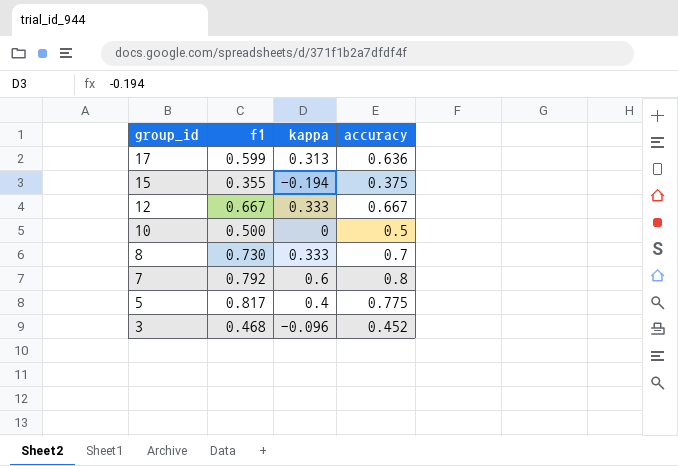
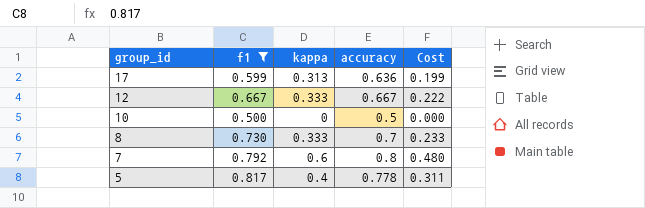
filter: none -> f1 >= 0.500
column Cost | formula: none -> [kappa] * [accuracy]
5 | accuracy: 0.775 -> 0.778

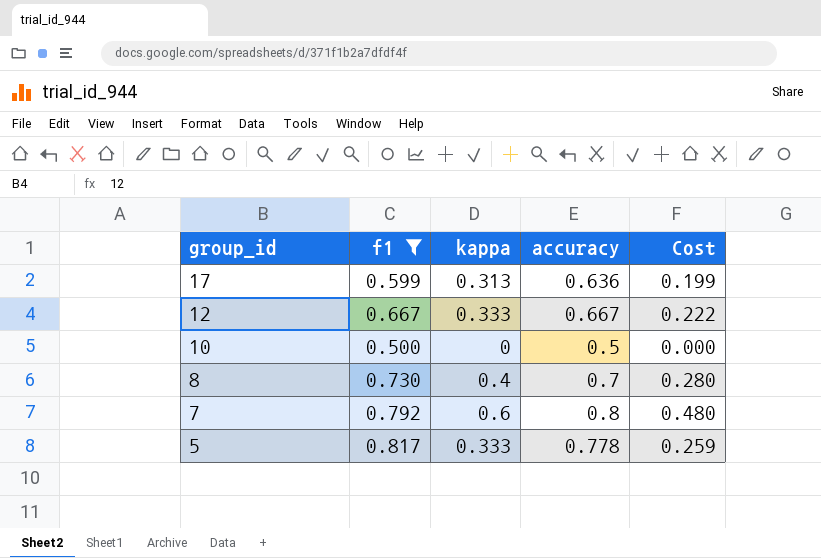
8 | kappa: 0.333 -> 0.4
8 | Cost: 0.233 -> 0.280
5 | kappa: 0.4 -> 0.333
5 | Cost: 0.311 -> 0.259

